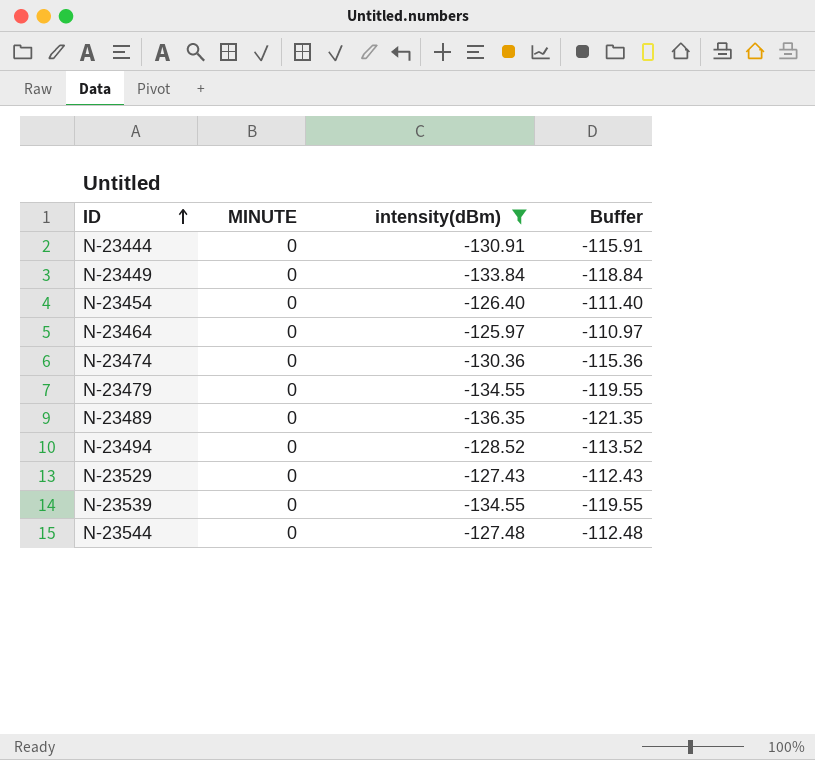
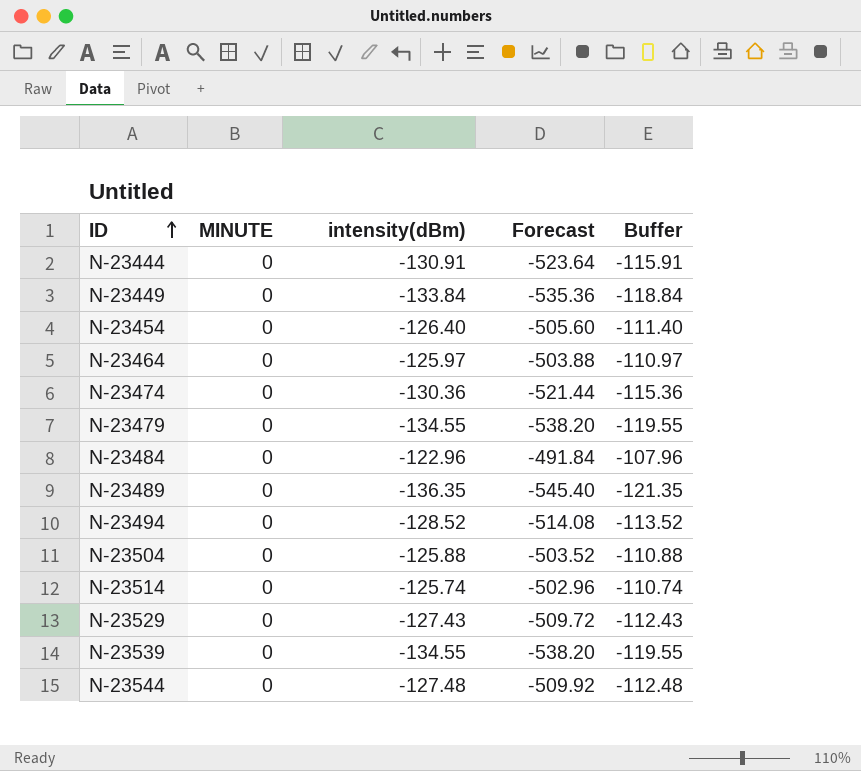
filter: intensity(dBm) <= -125.97 -> none
column Forecast | formula: none -> [intensity(dBm)] * 4

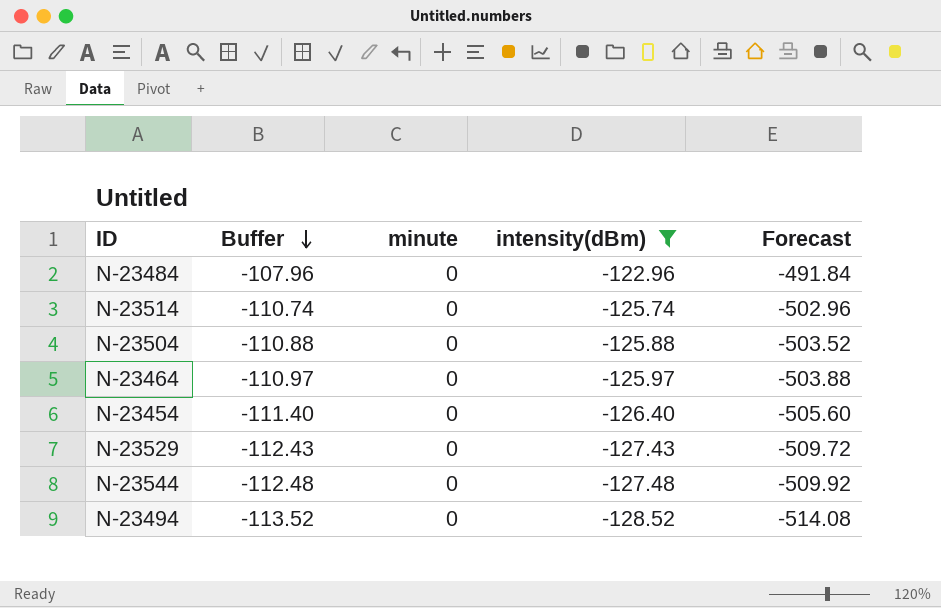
filter: none -> intensity(dBm) >= -128.52
row order: ID ascending -> Buffer descending
column Buffer | position: 5 -> 2
column name: MINUTE -> minute

